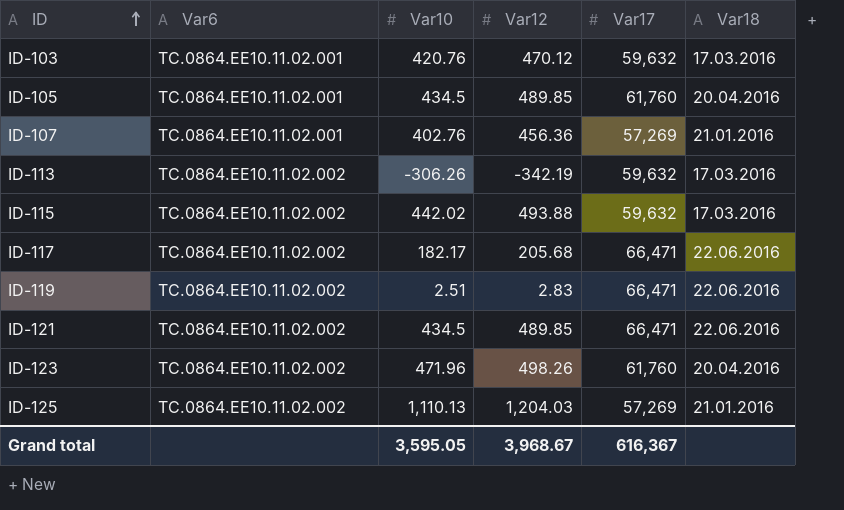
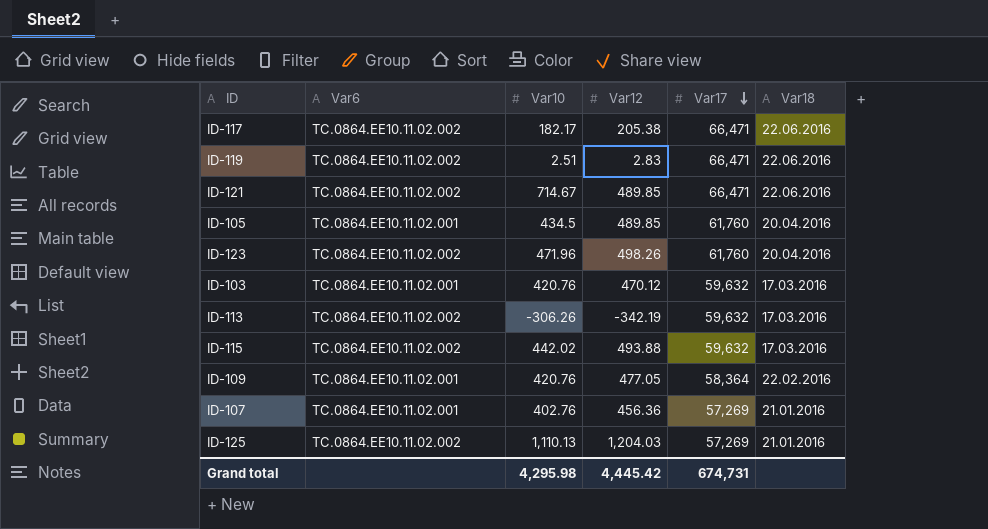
row order: ID ascending -> Var17 descending
ID-117 | Var12: 205.68 -> 205.38
ID-121 | Var10: 434.5 -> 714.67
row ID-109: none -> TC.0864.EE10.11.02.001 | 420.76 | 477.05 | 58,364 | 22.02.2016
Grand total | Var10: 3,595.05 -> 4,295.98
Grand total | Var12: 3,968.67 -> 4,445.42
Grand total | Var17: 616,367 -> 674,731

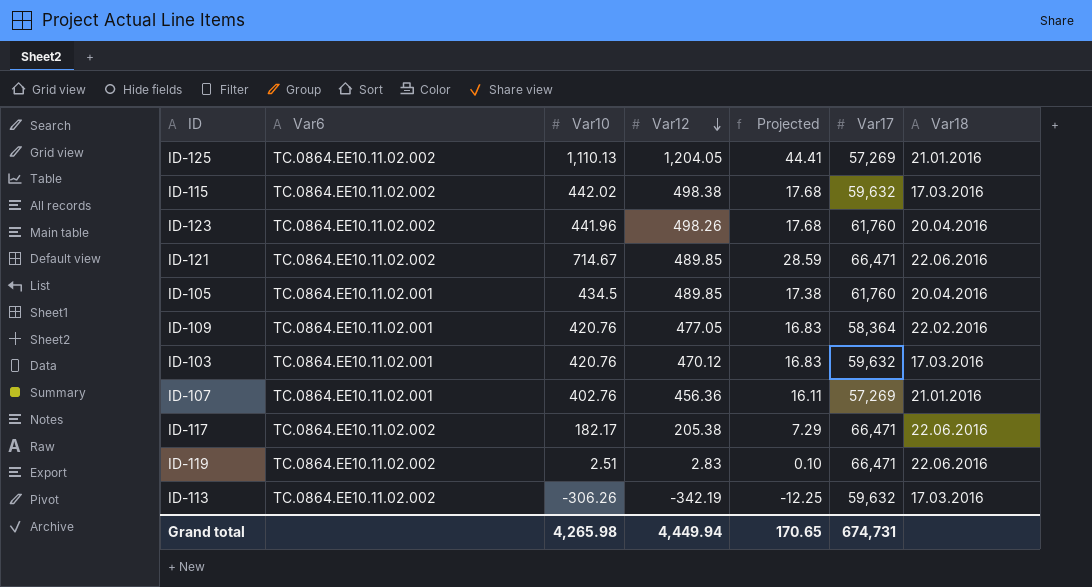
row order: Var17 descending -> Var12 descending
column Projected | formula: none -> [Var10] * 0.04
ID-125 | Var12: 1,204.03 -> 1,204.05
ID-115 | Var12: 493.88 -> 498.38
ID-123 | Var10: 471.96 -> 441.96
Grand total | Var10: 4,295.98 -> 4,265.98
Grand total | Var12: 4,445.42 -> 4,449.94

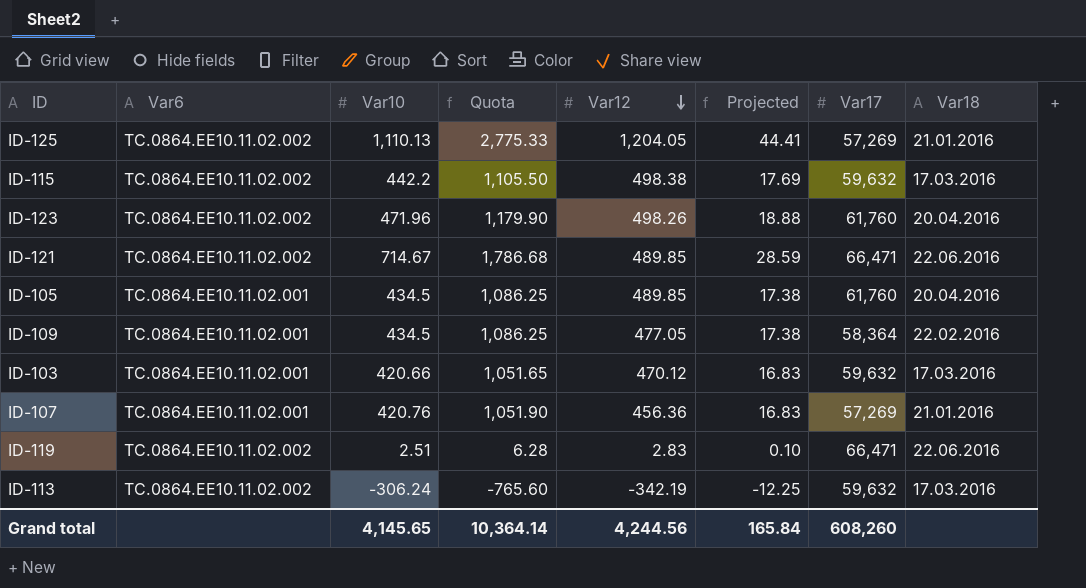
column Quota | formula: none -> [Var10] * 2.5
row ID-117: TC.0864.EE10.11.02.002 | 182.17 | 205.38 | 7.29 | 66,471 | 22.06.2016 -> none
ID-115 | Var10: 442.02 -> 442.2
ID-115 | Projected: 17.68 -> 17.69
ID-123 | Var10: 441.96 -> 471.96
ID-123 | Projected: 17.68 -> 18.88
ID-109 | Var10: 420.76 -> 434.5
ID-109 | Projected: 16.83 -> 17.38
ID-103 | Var10: 420.76 -> 420.66
ID-107 | Var10: 402.76 -> 420.76
ID-107 | Projected: 16.11 -> 16.83
ID-113 | Var10: -306.26 -> -306.24
Grand total | Var10: 4,265.98 -> 4,145.65
Grand total | Var12: 4,449.94 -> 4,244.56
Grand total | Projected: 170.65 -> 165.84
Grand total | Var17: 674,731 -> 608,260

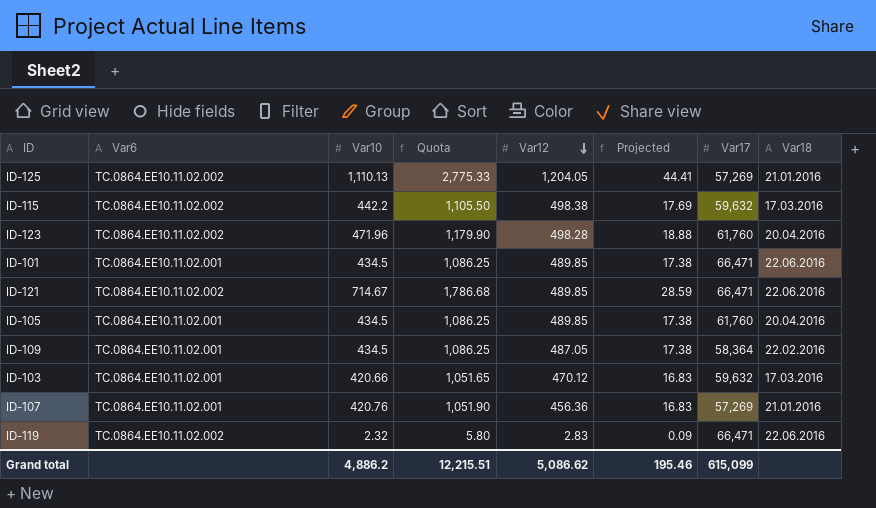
row ID-113: TC.0864.EE10.11.02.002 | -306.24 | -765.60 | -342.19 | -12.25 | 59,632 | 17.03.2016 -> none
ID-123 | Var12: 498.26 -> 498.28
row ID-101: none -> TC.0864.EE10.11.02.001 | 434.5 | 1,086.25 | 489.85 | 17.38 | 66,471 | 22.06.2016
ID-109 | Var12: 477.05 -> 487.05
ID-119 | Var10: 2.51 -> 2.32
ID-119 | Quota: 6.28 -> 5.80
ID-119 | Projected: 0.10 -> 0.09
Grand total | Var10: 4,145.65 -> 4,886.2
Grand total | Quota: 10,364.14 -> 12,215.51
Grand total | Var12: 4,244.56 -> 5,086.62
Grand total | Projected: 165.84 -> 195.46
Grand total | Var17: 608,260 -> 615,099

